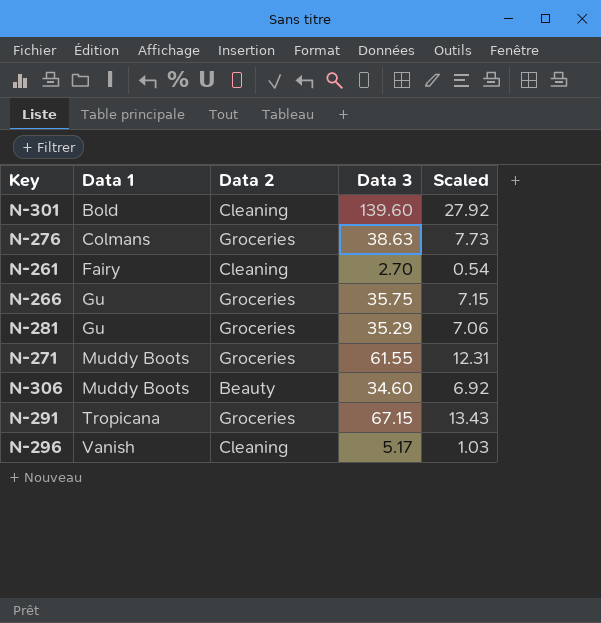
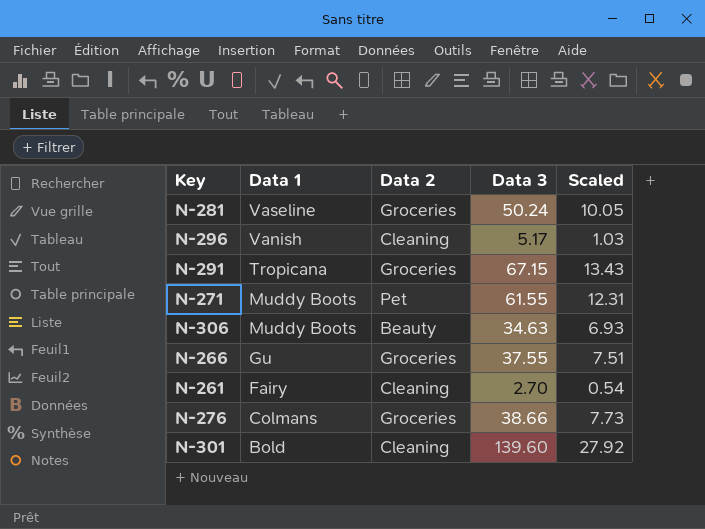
row order: Data 1 ascending -> Data 1 descending
N-281 | Data 1: Gu -> Vaseline
N-281 | Data 3: 35.29 -> 50.24
N-281 | Scaled: 7.06 -> 10.05
N-271 | Data 2: Groceries -> Pet
N-306 | Data 3: 34.60 -> 34.63
N-306 | Scaled: 6.92 -> 6.93
N-266 | Data 3: 35.75 -> 37.55
N-266 | Scaled: 7.15 -> 7.51
N-276 | Data 3: 38.63 -> 38.66

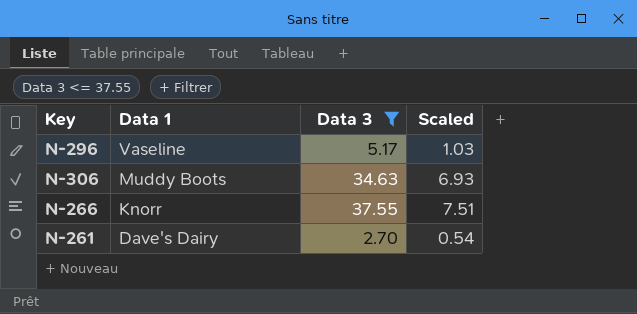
filter: none -> Data 3 <= 37.55
column Data 2 | position: 3 -> none
N-296 | Data 1: Vanish -> Vaseline
N-266 | Data 1: Gu -> Knorr
N-261 | Data 1: Fairy -> Dave's Dairy

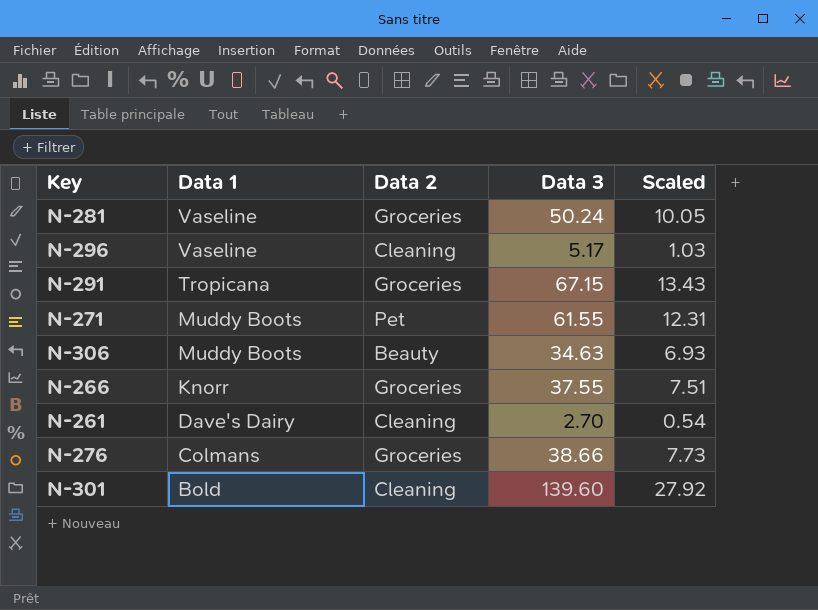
filter: Data 3 <= 37.55 -> none
column Data 2 | position: none -> 3

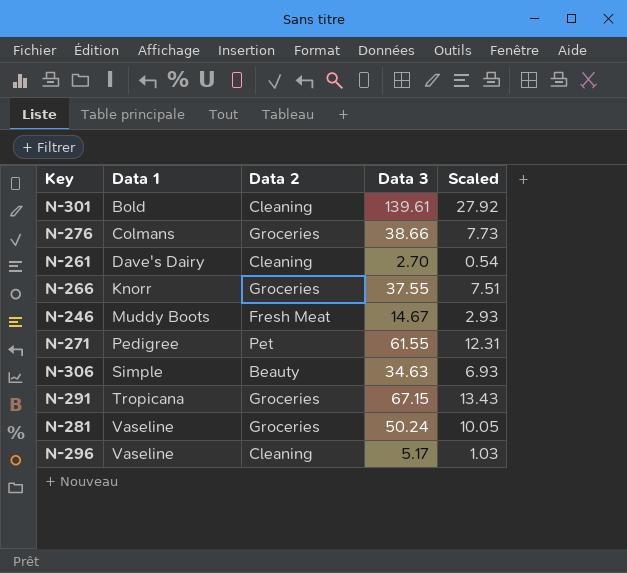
row order: Data 1 descending -> Data 1 ascending
N-301 | Data 3: 139.60 -> 139.61
row N-246: none -> Muddy Boots | Fresh Meat | 14.67 | 2.93
N-271 | Data 1: Muddy Boots -> Pedigree
N-306 | Data 1: Muddy Boots -> Simple

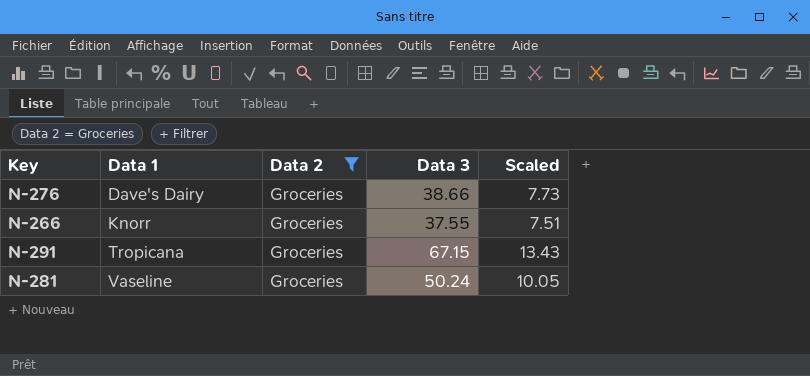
filter: none -> Data 2 = Groceries
N-276 | Data 1: Colmans -> Dave's Dairy

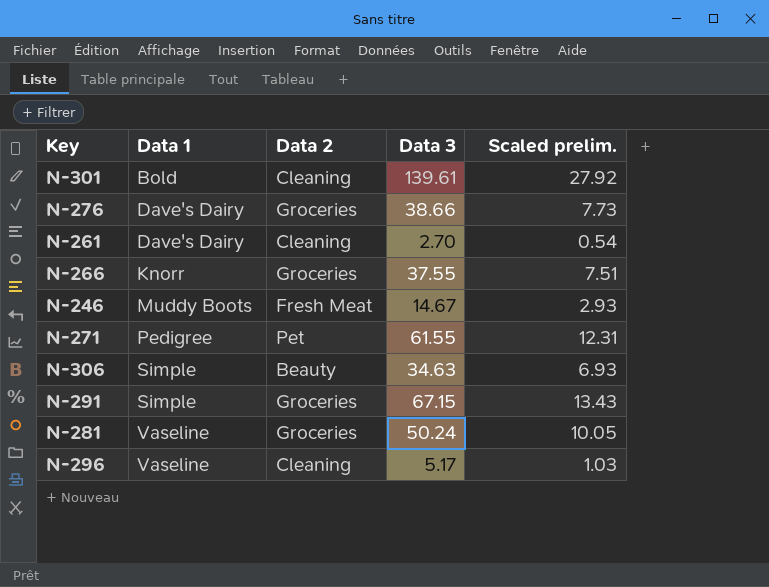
filter: Data 2 = Groceries -> none
column name: Scaled -> Scaled prelim.
N-291 | Data 1: Tropicana -> Simple

